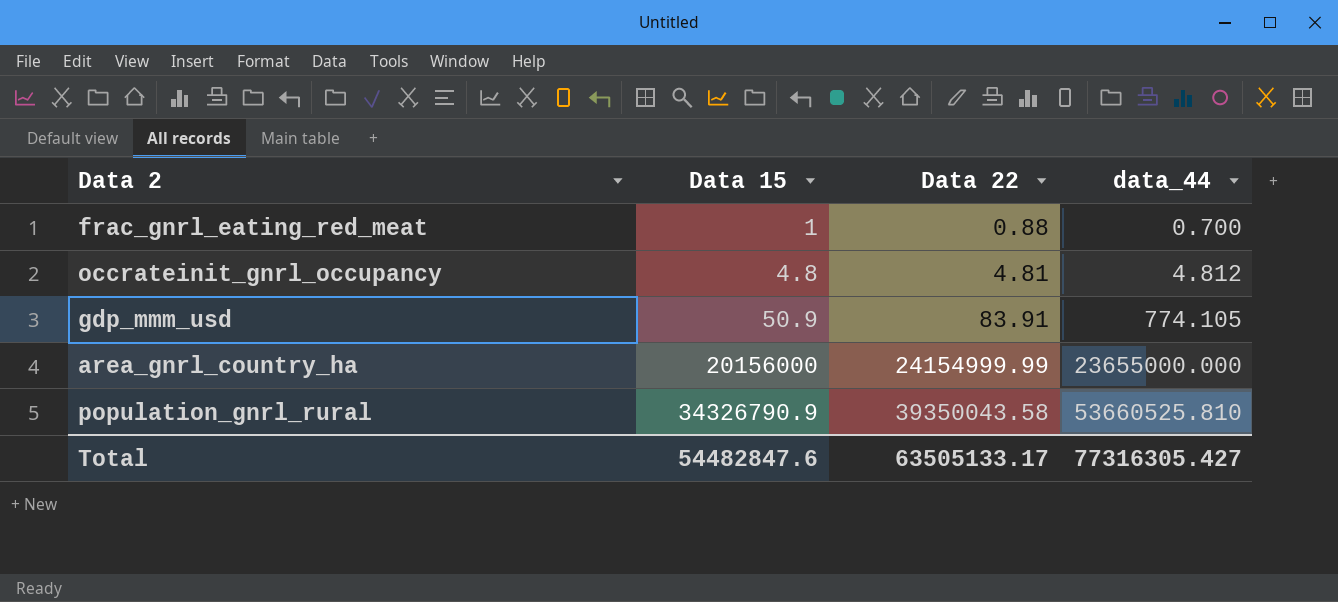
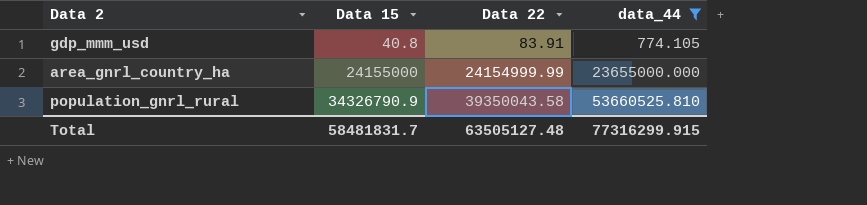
filter: none -> data_44 >= 774.105
gdp_mmm_usd | Data 15: 50.9 -> 40.8
area_gnrl_country_ha | Data 15: 20156000 -> 24155000
Total | Data 15: 54482847.6 -> 58481831.7
Total | Data 22: 63505133.17 -> 63505127.48
Total | data_44: 77316305.427 -> 77316299.915

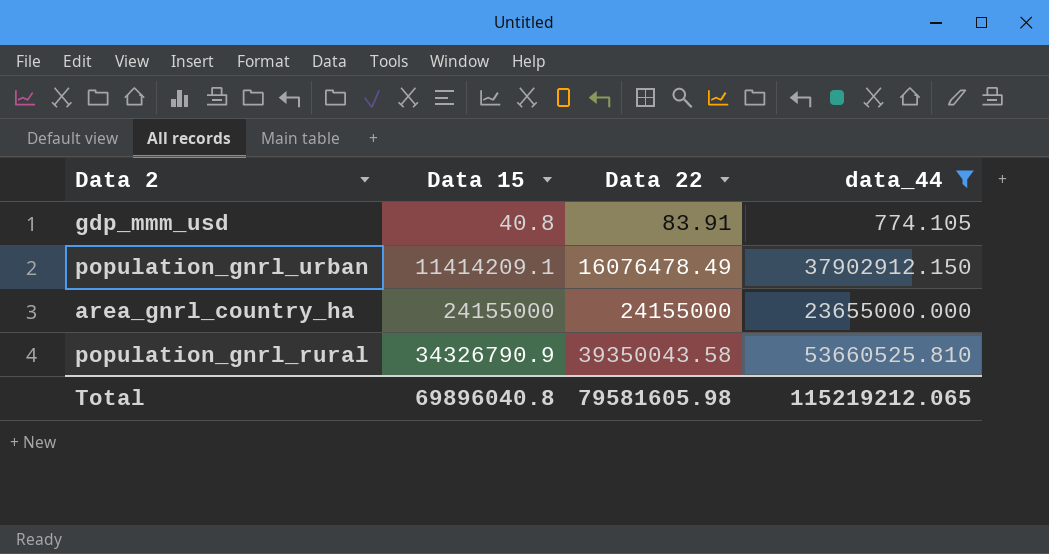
row population_gnrl_urban: none -> 11414209.1 | 16076478.49 | 37902912.150
area_gnrl_country_ha | Data 22: 24154999.99 -> 24155000
Total | Data 15: 58481831.7 -> 69896040.8
Total | Data 22: 63505127.48 -> 79581605.98
Total | data_44: 77316299.915 -> 115219212.065

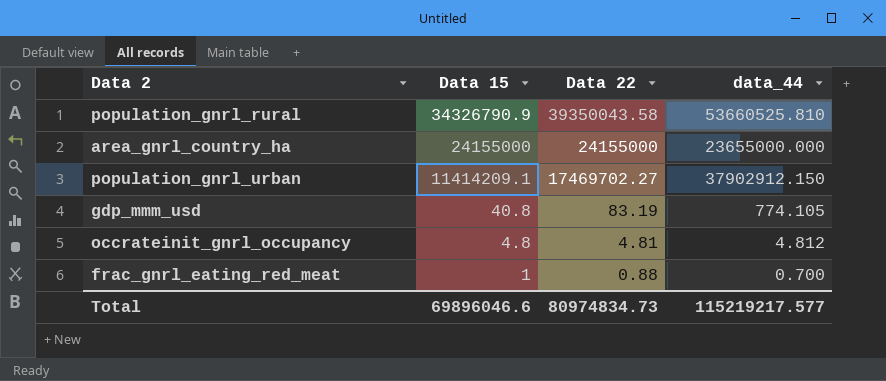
filter: data_44 >= 774.105 -> none
row order: Data 15 ascending -> Data 15 descending
population_gnrl_urban | Data 22: 16076478.49 -> 17469702.27
gdp_mmm_usd | Data 22: 83.91 -> 83.19
Total | Data 15: 69896040.8 -> 69896046.6
Total | Data 22: 79581605.98 -> 80974834.73
Total | data_44: 115219212.065 -> 115219217.577

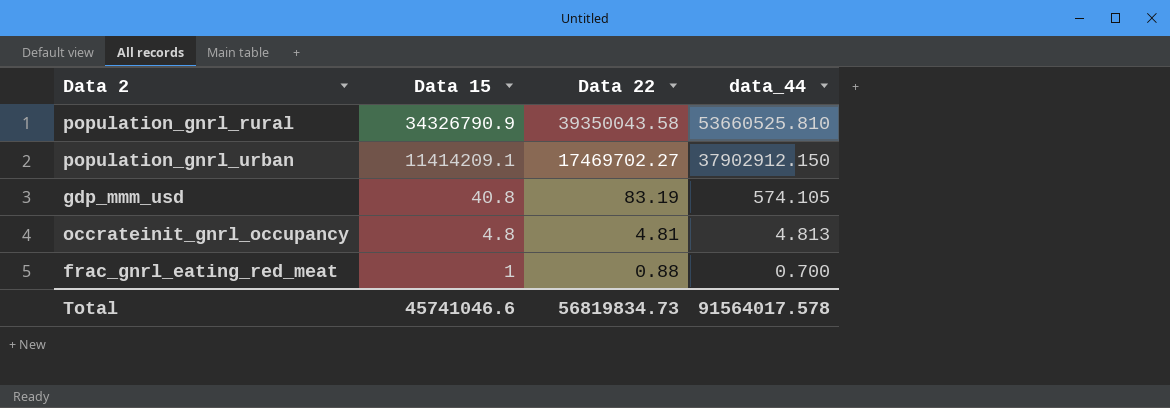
row area_gnrl_country_ha: 24155000 | 24155000 | 23655000.000 -> none
gdp_mmm_usd | data_44: 774.105 -> 574.105
occrateinit_gnrl_occupancy | data_44: 4.812 -> 4.813
Total | Data 15: 69896046.6 -> 45741046.6
Total | Data 22: 80974834.73 -> 56819834.73
Total | data_44: 115219217.577 -> 91564017.578

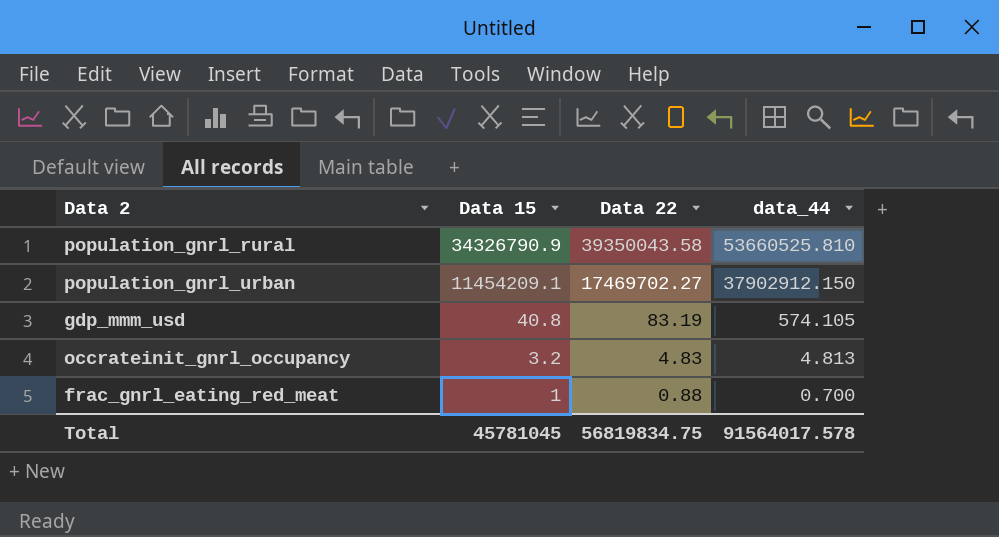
population_gnrl_urban | Data 15: 11414209.1 -> 11454209.1
occrateinit_gnrl_occupancy | Data 15: 4.8 -> 3.2
occrateinit_gnrl_occupancy | Data 22: 4.81 -> 4.83
Total | Data 15: 45741046.6 -> 45781045
Total | Data 22: 56819834.73 -> 56819834.75

